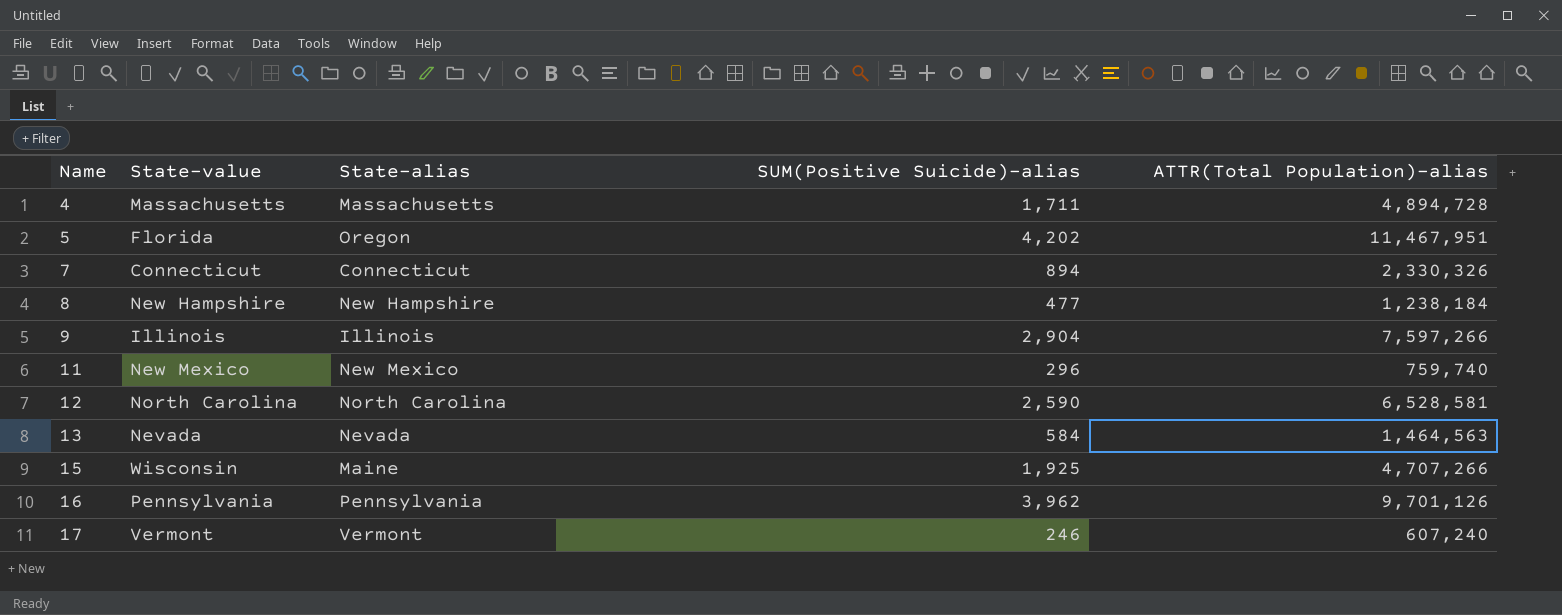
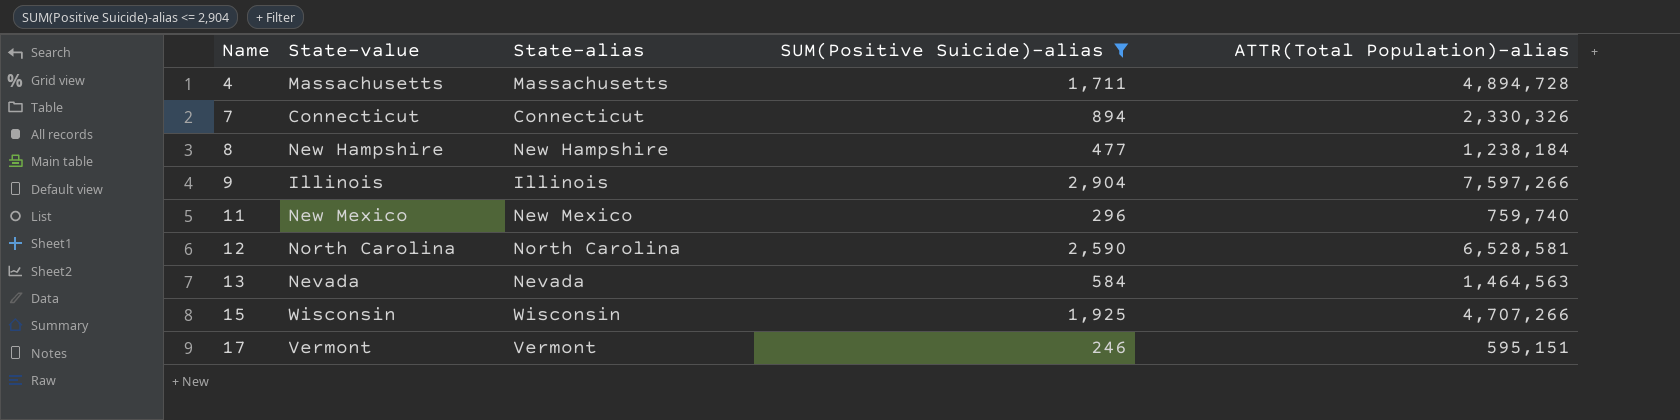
filter: none -> SUM(Positive Suicide)-alias <= 2,904
15 | State-alias: Maine -> Wisconsin
17 | ATTR(Total Population)-alias: 607,240 -> 595,151

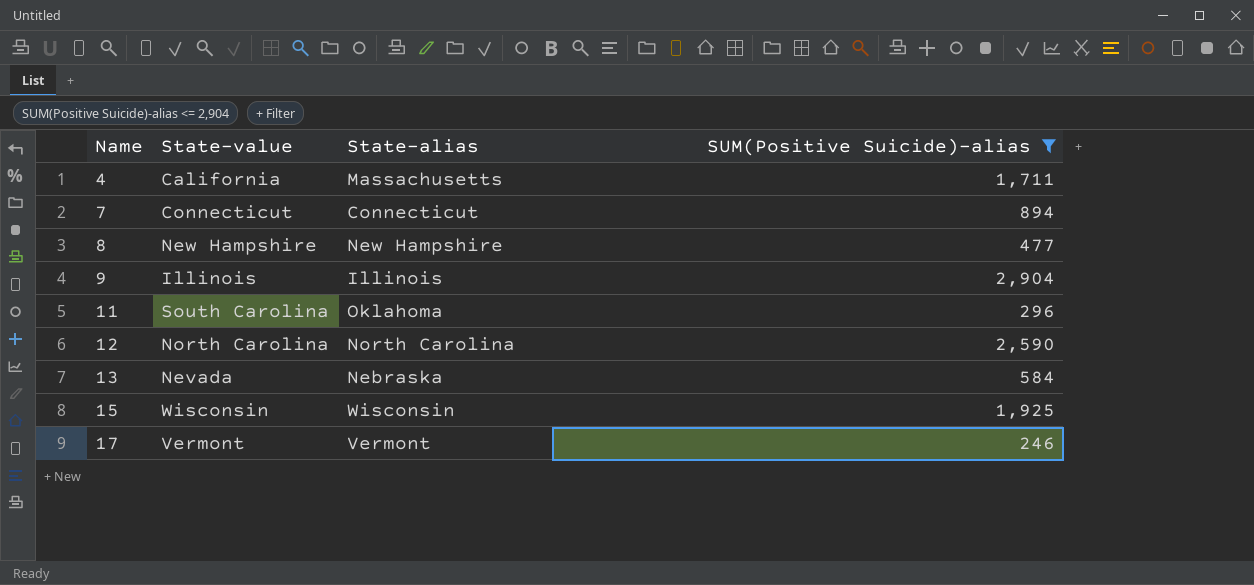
column ATTR(Total Population)-alias | position: 5 -> none
4 | State-value: Massachusetts -> California
11 | State-value: New Mexico -> South Carolina
11 | State-alias: New Mexico -> Oklahoma
13 | State-alias: Nevada -> Nebraska

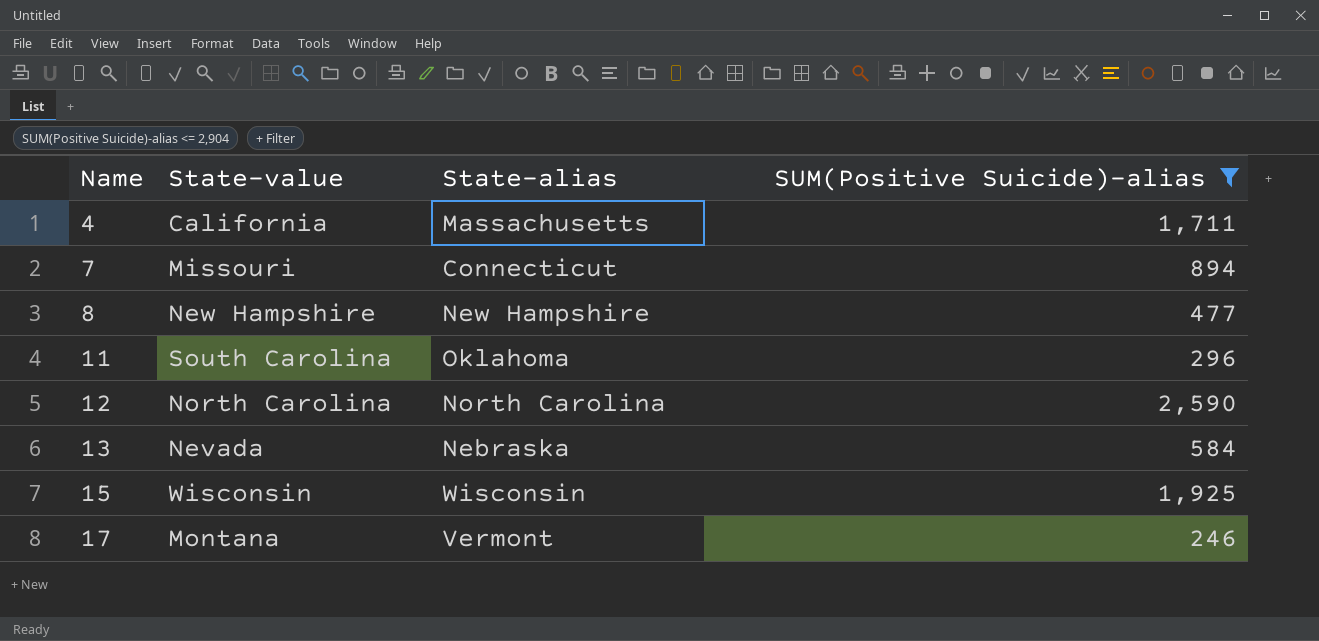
row 9: Illinois | Illinois | 2,904 -> none
7 | State-value: Connecticut -> Missouri
17 | State-value: Vermont -> Montana

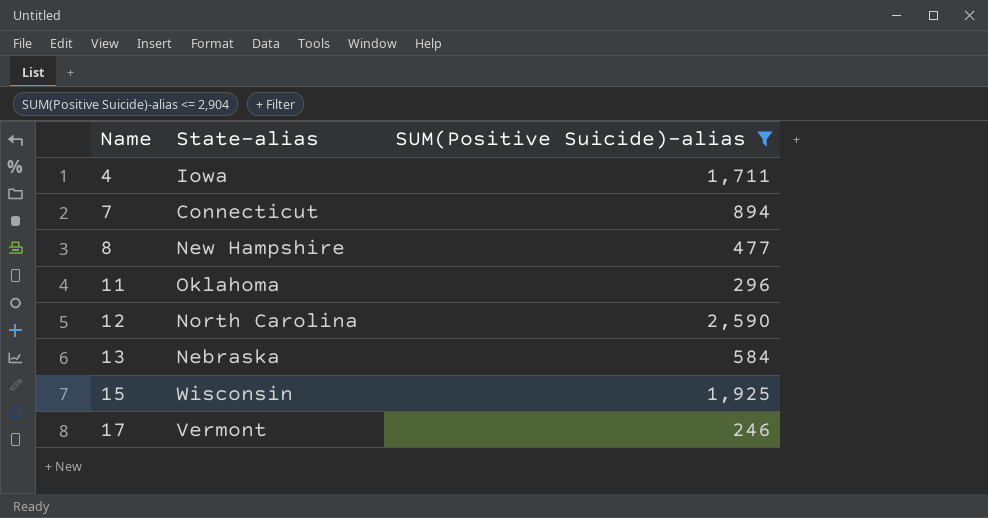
column State-value | position: 2 -> none
4 | State-alias: Massachusetts -> Iowa

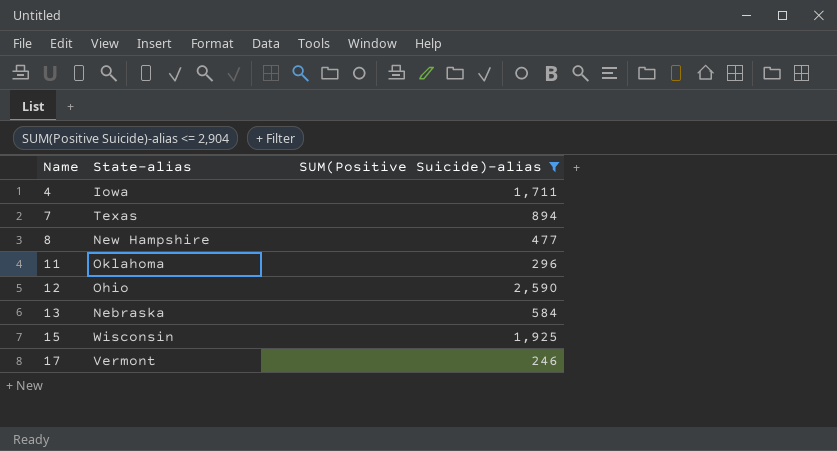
7 | State-alias: Connecticut -> Texas
12 | State-alias: North Carolina -> Ohio

